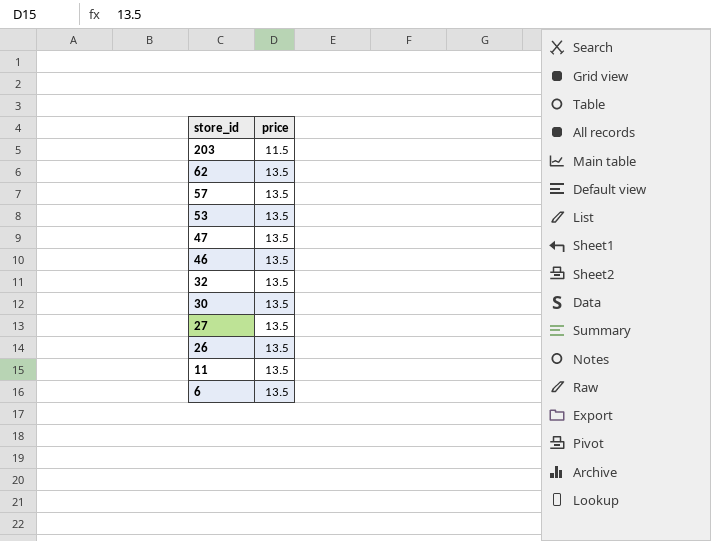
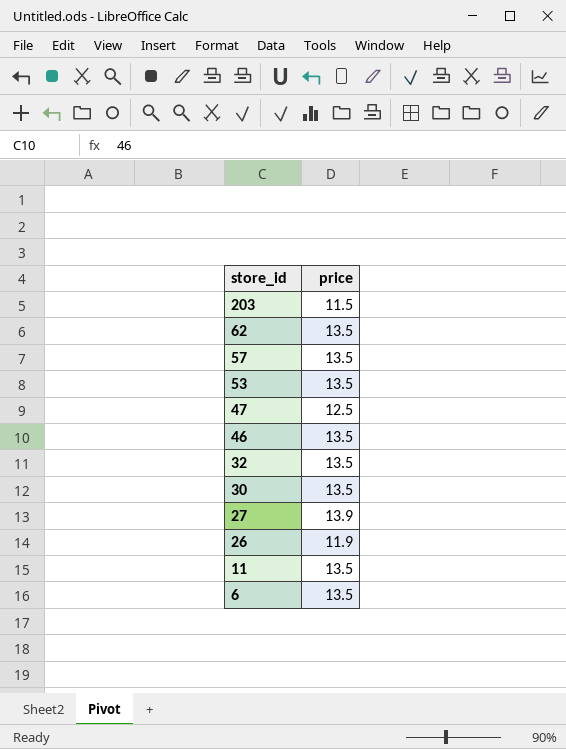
47 | price: 13.5 -> 12.5
27 | price: 13.5 -> 13.9
26 | price: 13.5 -> 11.9

